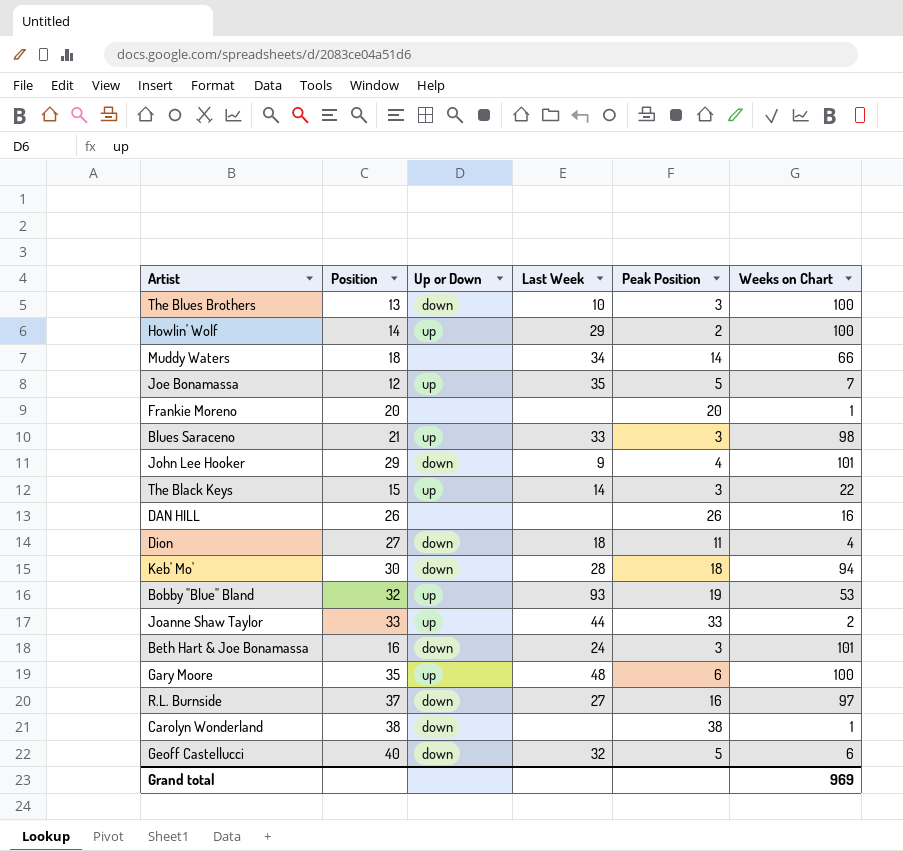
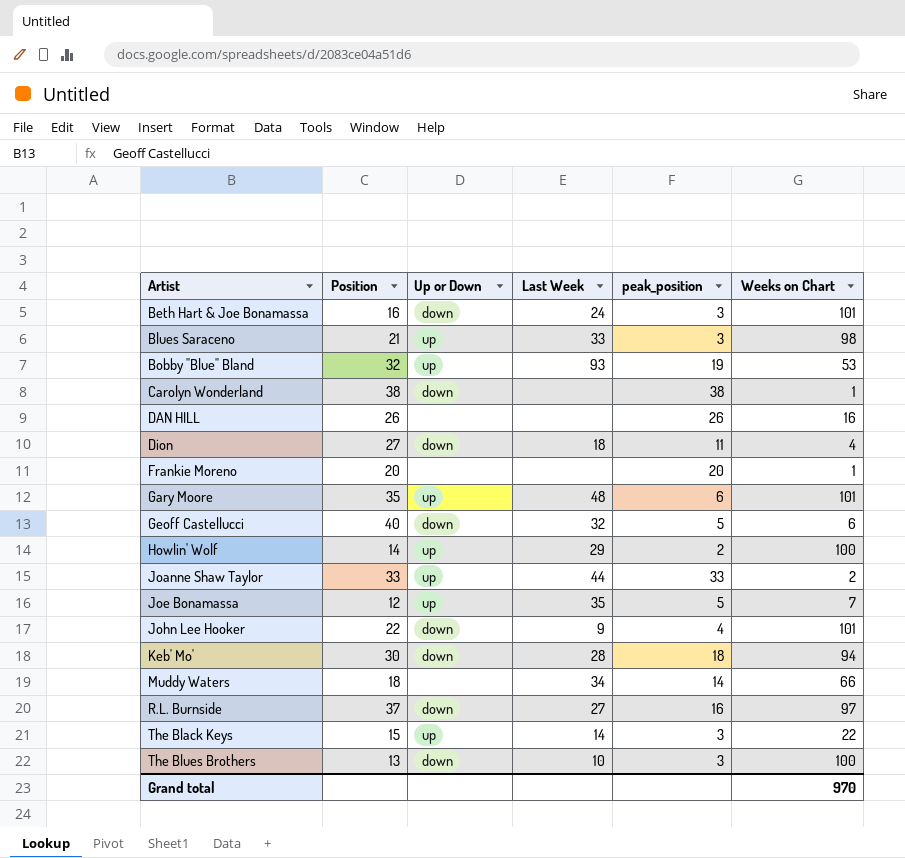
row order: none -> Artist ascending
column name: Peak Position -> peak_position
Gary Moore | Weeks on Chart: 100 -> 101
John Lee Hooker | Position: 29 -> 22
Grand total | Weeks on Chart: 969 -> 970

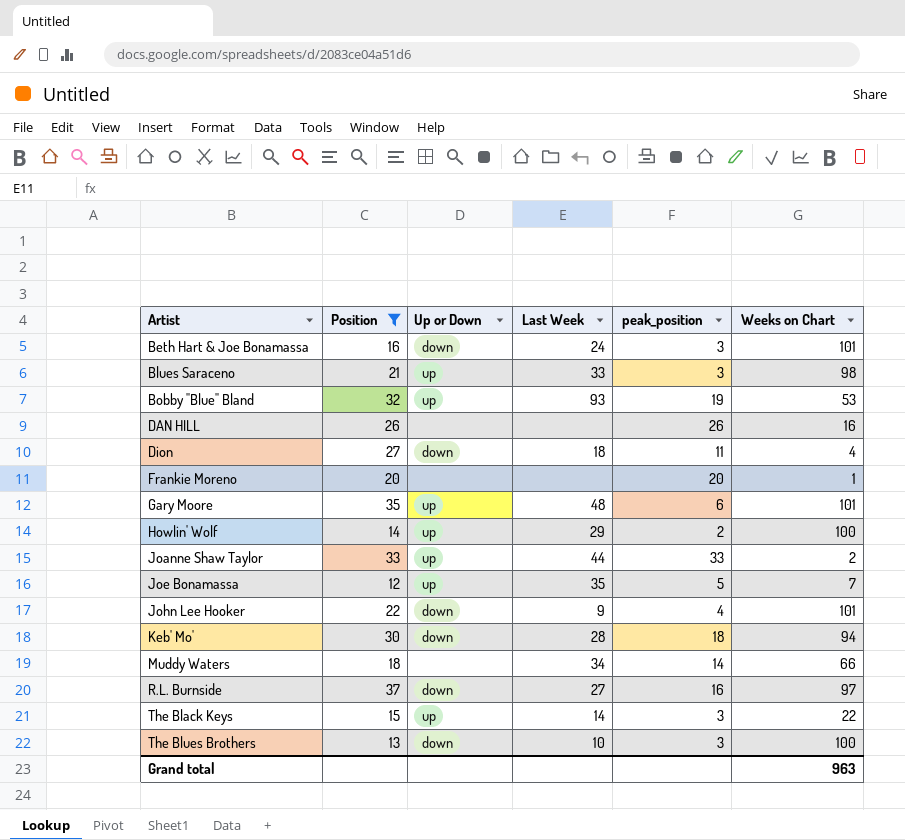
filter: none -> Position <= 37
Grand total | Weeks on Chart: 970 -> 963

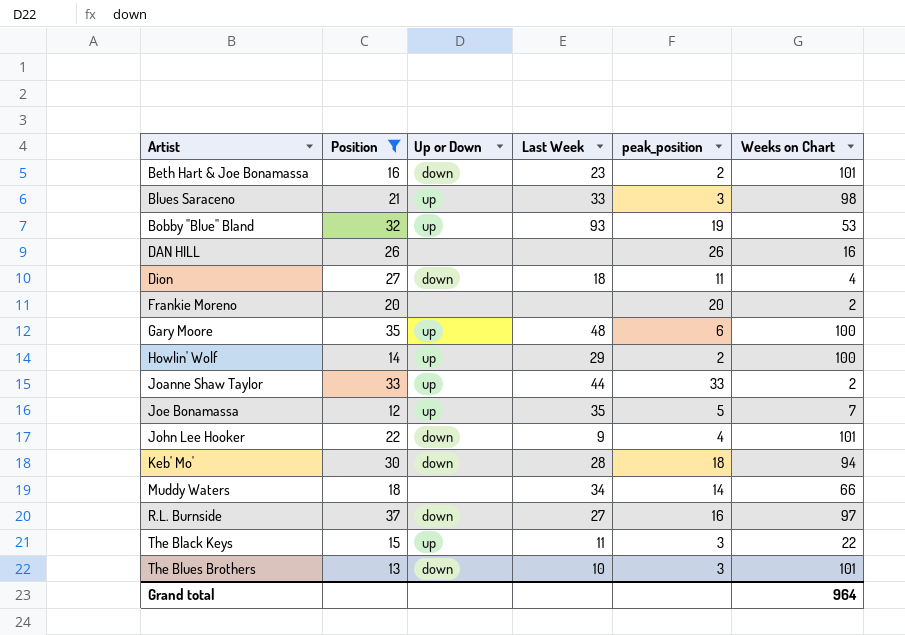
Beth Hart & Joe Bonamassa | Last Week: 24 -> 23
Beth Hart & Joe Bonamassa | peak_position: 3 -> 2
Frankie Moreno | Weeks on Chart: 1 -> 2
Gary Moore | Weeks on Chart: 101 -> 100
The Black Keys | Last Week: 14 -> 11
The Blues Brothers | Weeks on Chart: 100 -> 101
Grand total | Weeks on Chart: 963 -> 964

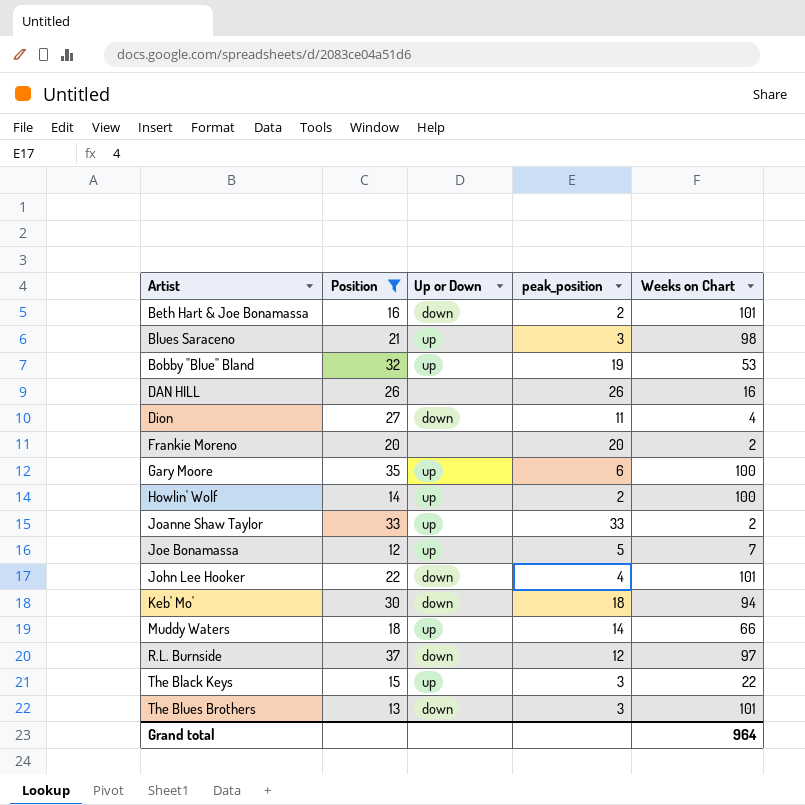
column Last Week | position: 4 -> none
Muddy Waters | Up or Down: none -> up
R.L. Burnside | peak_position: 16 -> 12

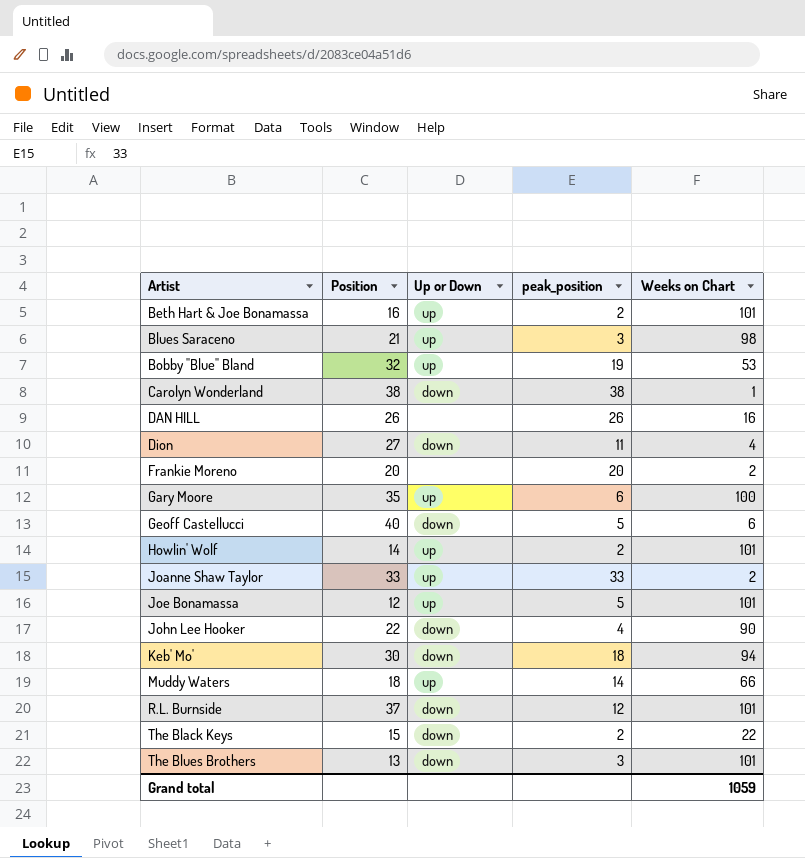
filter: Position <= 37 -> none
Beth Hart & Joe Bonamassa | Up or Down: down -> up
Howlin' Wolf | Weeks on Chart: 100 -> 101
Joe Bonamassa | Weeks on Chart: 7 -> 101
John Lee Hooker | Weeks on Chart: 101 -> 90
R.L. Burnside | Weeks on Chart: 97 -> 101
The Black Keys | Up or Down: up -> down
The Black Keys | peak_position: 3 -> 2
Grand total | Weeks on Chart: 964 -> 1059

